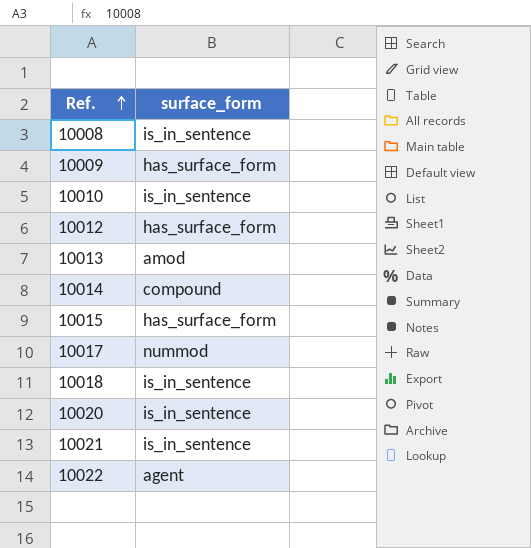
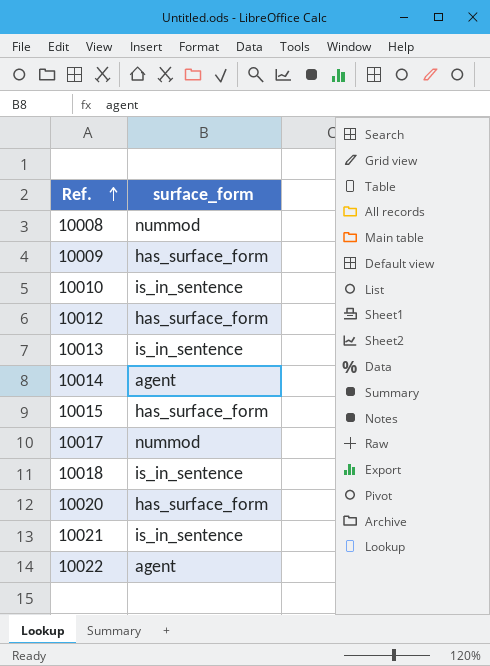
10008 | surface_form: is_in_sentence -> nummod
10013 | surface_form: amod -> is_in_sentence
10014 | surface_form: compound -> agent
10020 | surface_form: is_in_sentence -> has_surface_form

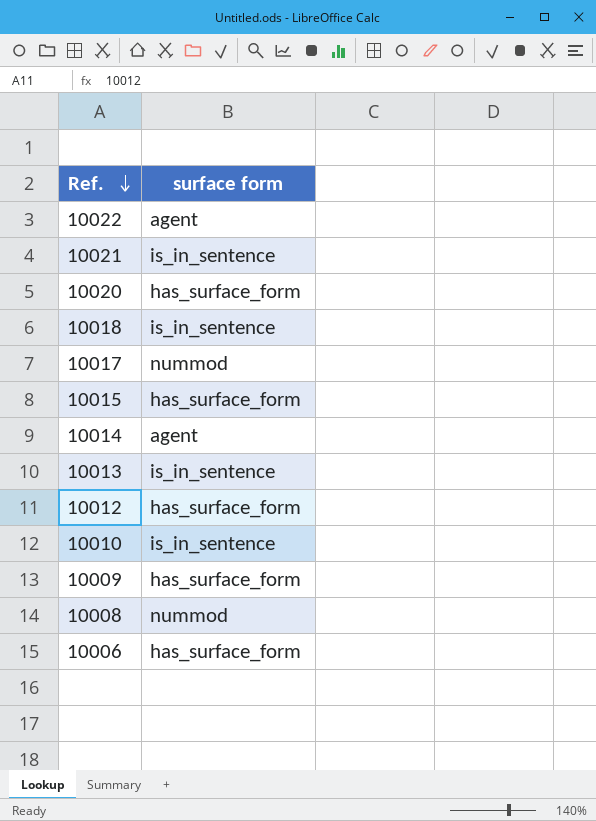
row order: Ref. ascending -> Ref. descending
column name: surface_form -> surface form
row 10006: none -> has_surface_form

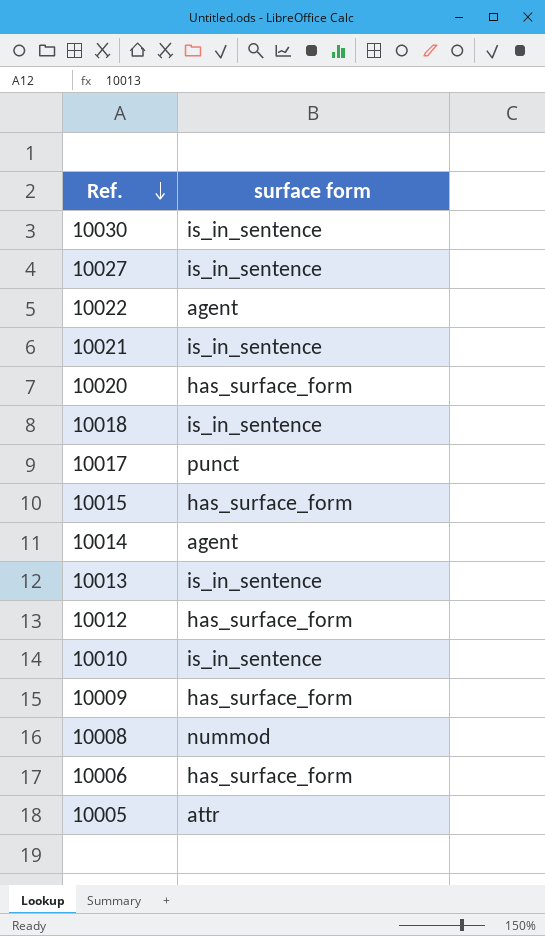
row 10030: none -> is_in_sentence
row 10027: none -> is_in_sentence
10017 | surface form: nummod -> punct
row 10005: none -> attr

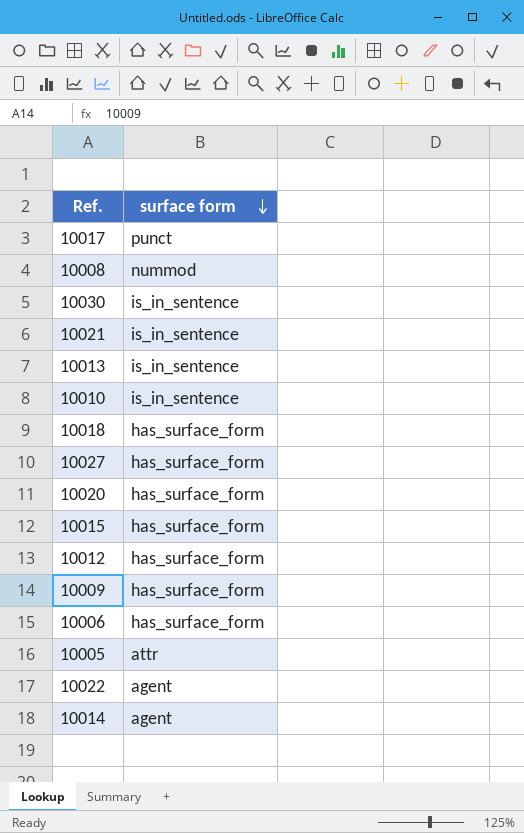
row order: Ref. descending -> surface form descending
10018 | surface form: is_in_sentence -> has_surface_form
10027 | surface form: is_in_sentence -> has_surface_form

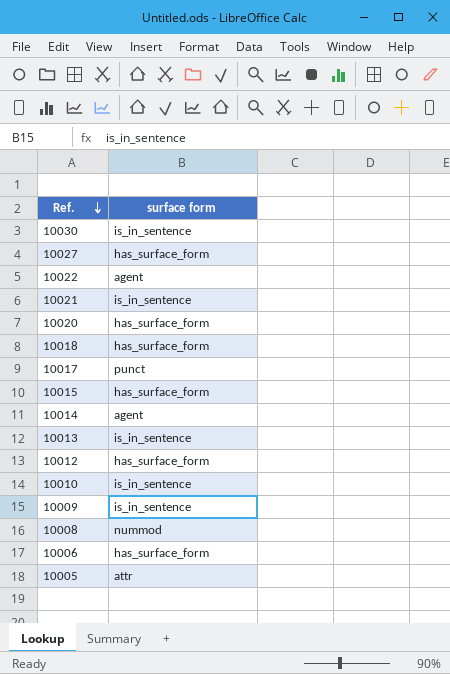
row order: surface form descending -> Ref. descending
10009 | surface form: has_surface_form -> is_in_sentence

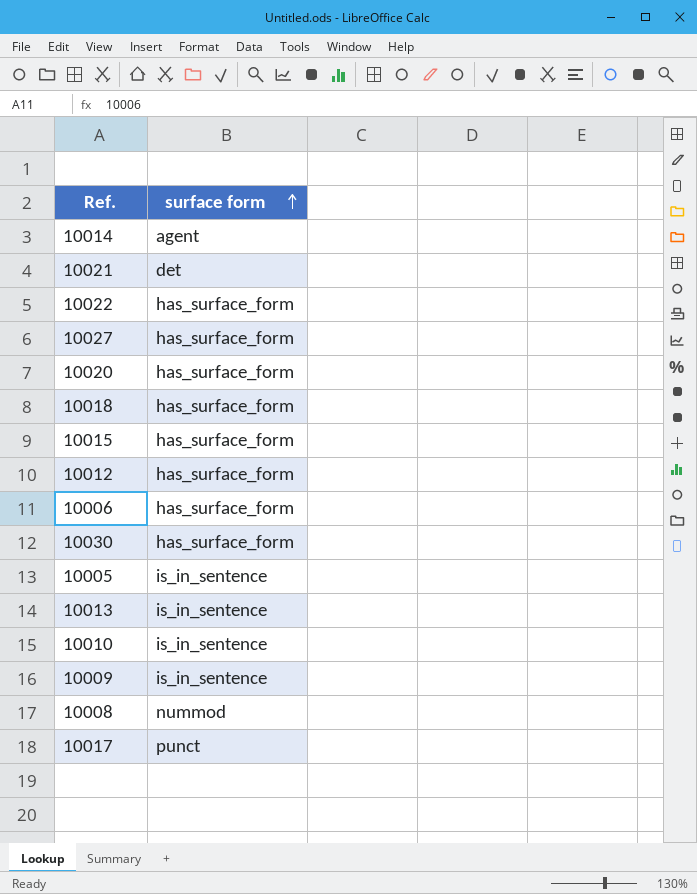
row order: Ref. descending -> surface form ascending
10021 | surface form: is_in_sentence -> det
10022 | surface form: agent -> has_surface_form
10030 | surface form: is_in_sentence -> has_surface_form
10005 | surface form: attr -> is_in_sentence

